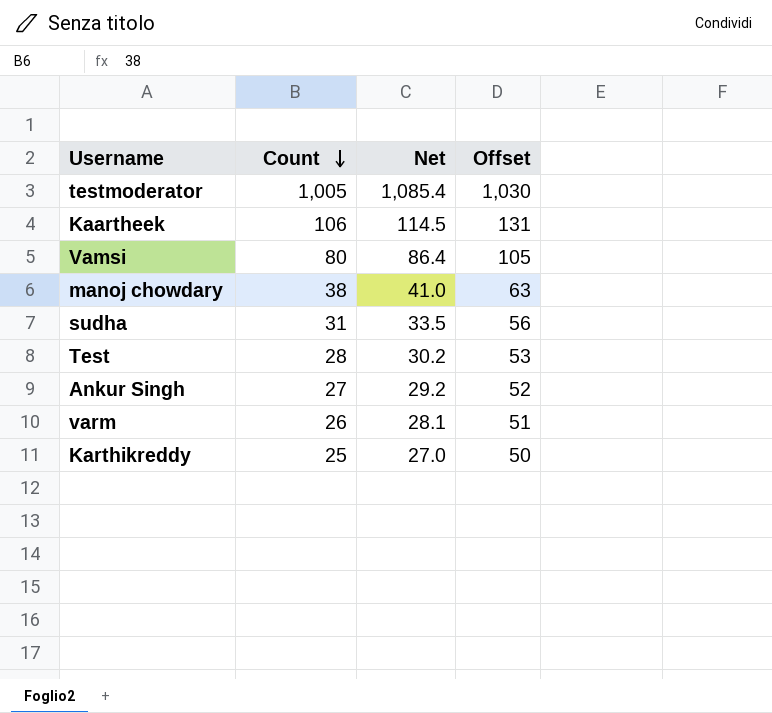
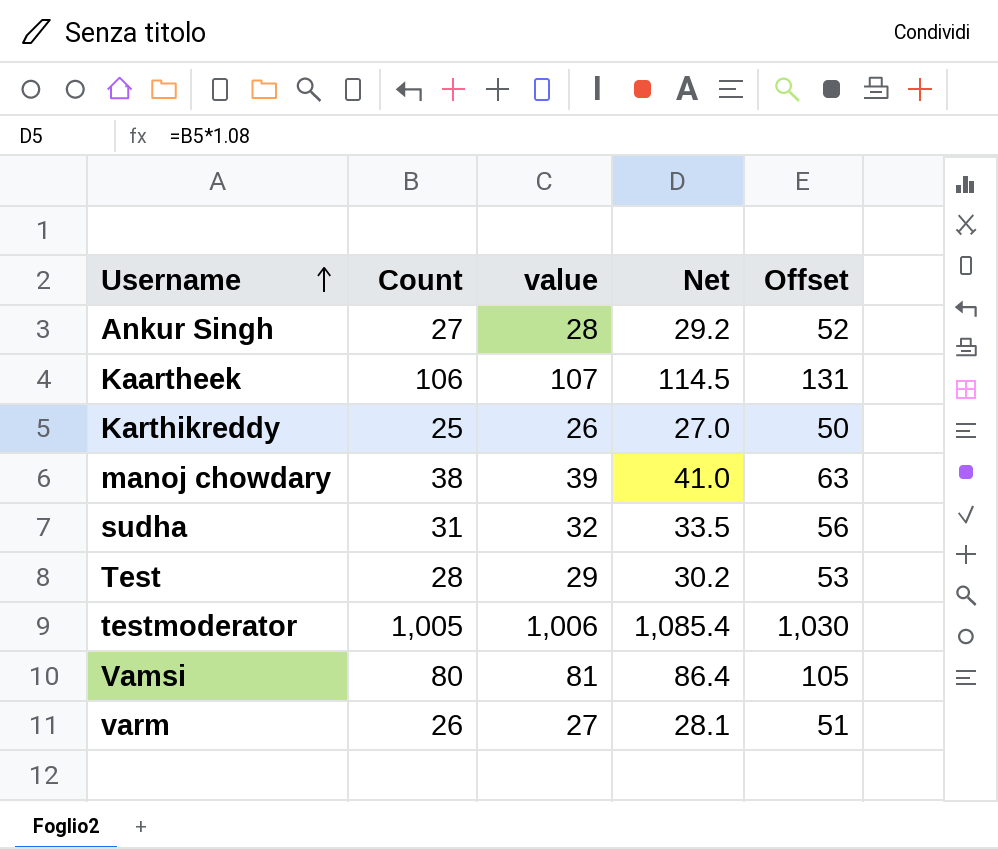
row order: Count descending -> Username ascending
column value | formula: none -> [Count] + 1

